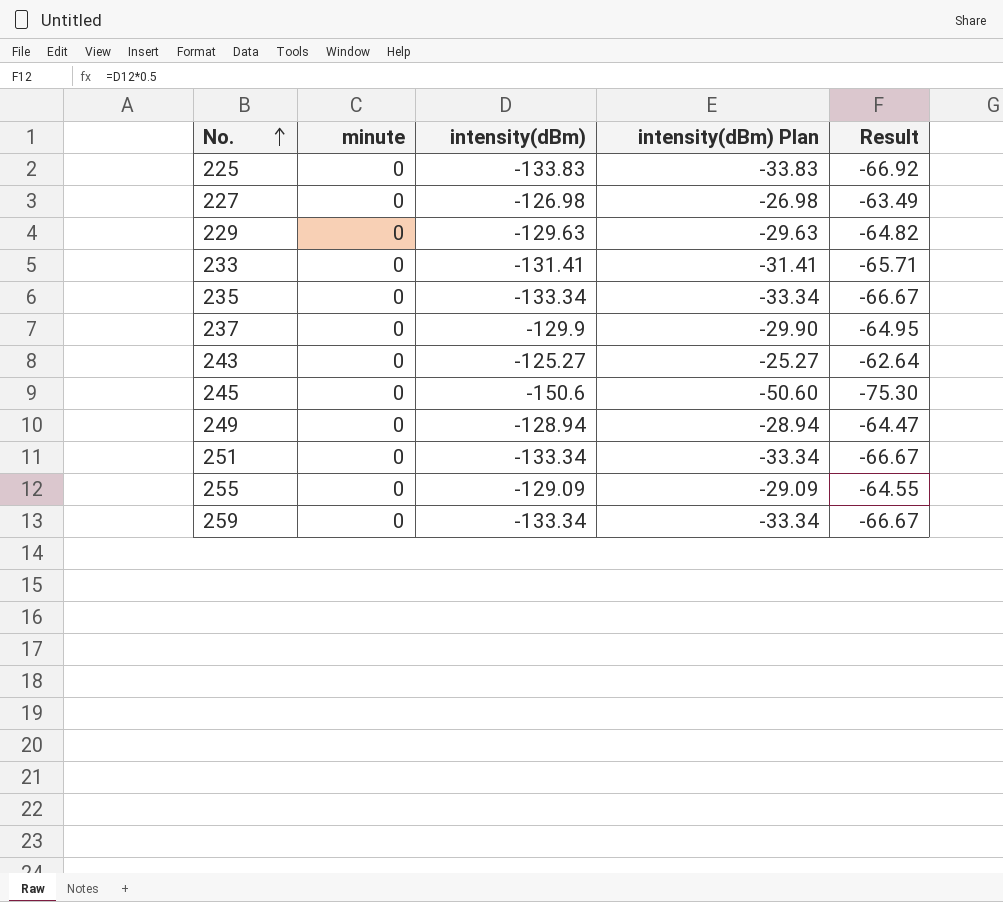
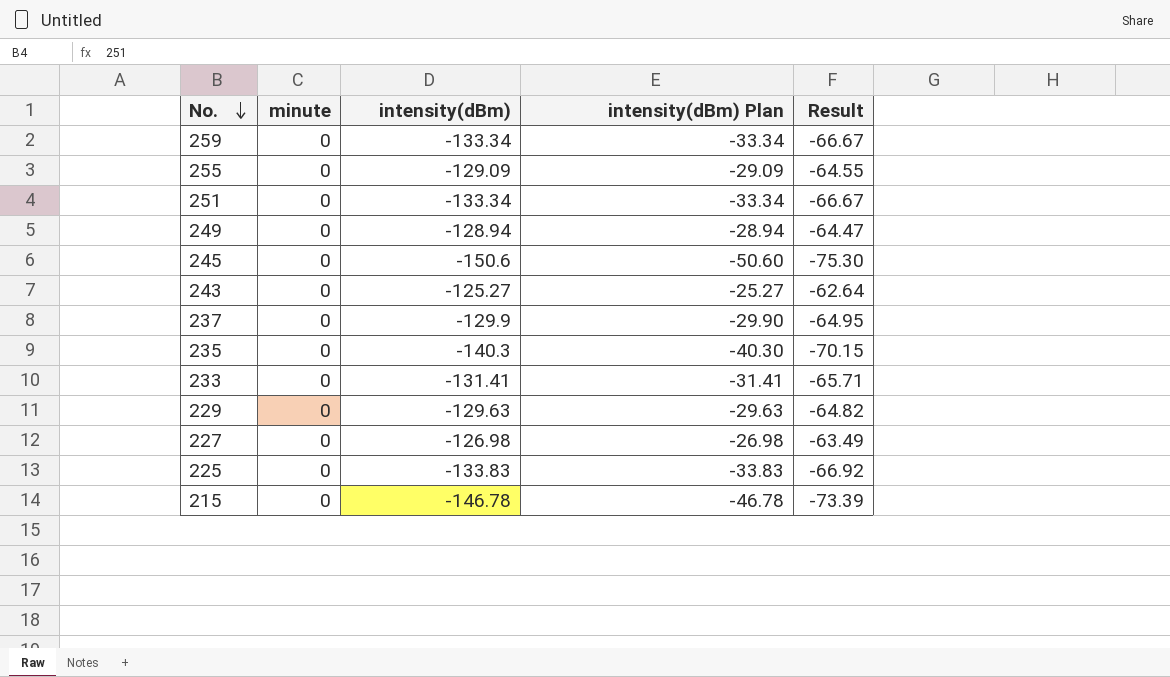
row order: No. ascending -> No. descending
235 | intensity(dBm): -133.34 -> -140.3
235 | intensity(dBm) Plan: -33.34 -> -40.30
235 | Result: -66.67 -> -70.15
row 215: none -> 0 | -146.78 | -46.78 | -73.39

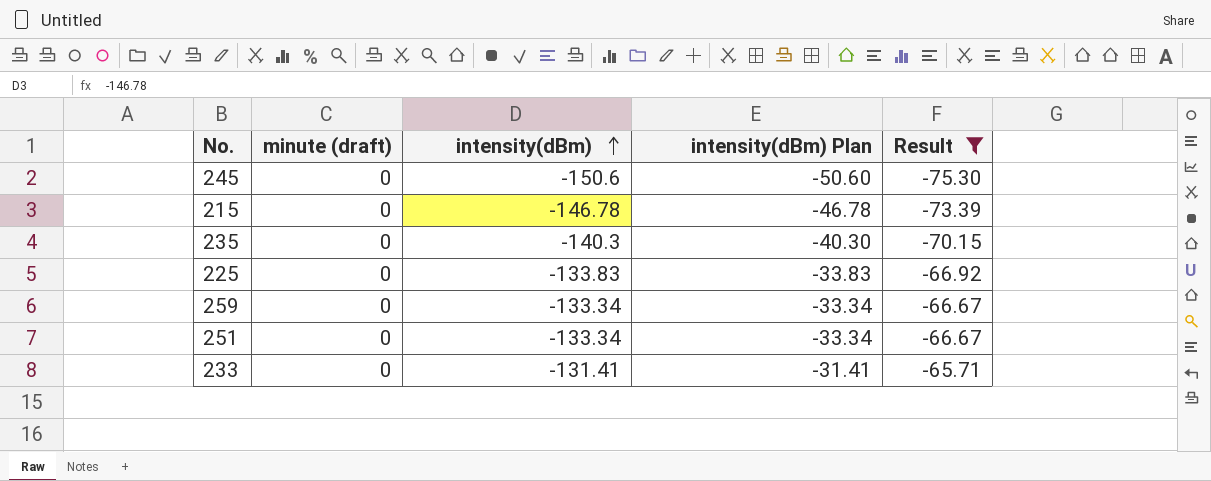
filter: none -> Result <= -65.71
row order: No. descending -> intensity(dBm) ascending
column name: minute -> minute (draft)

